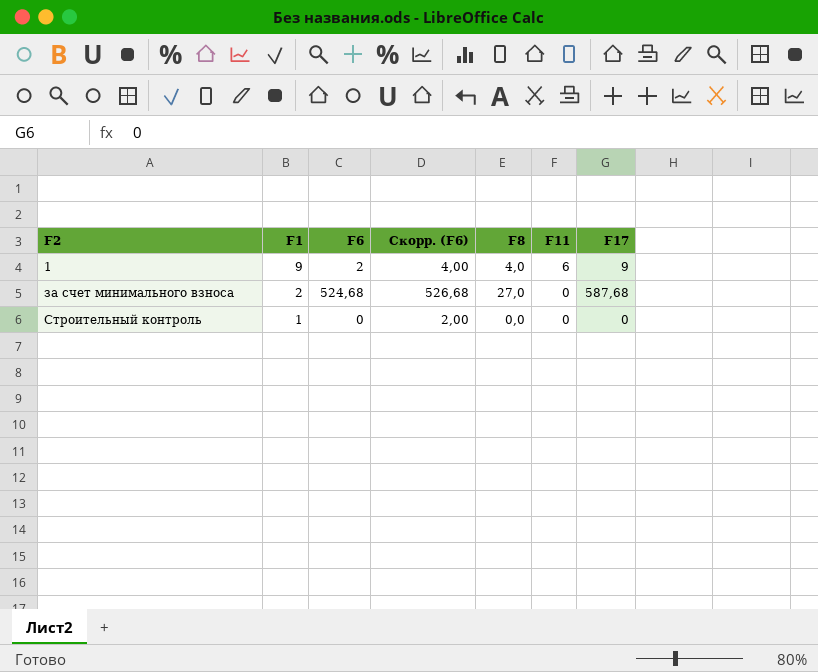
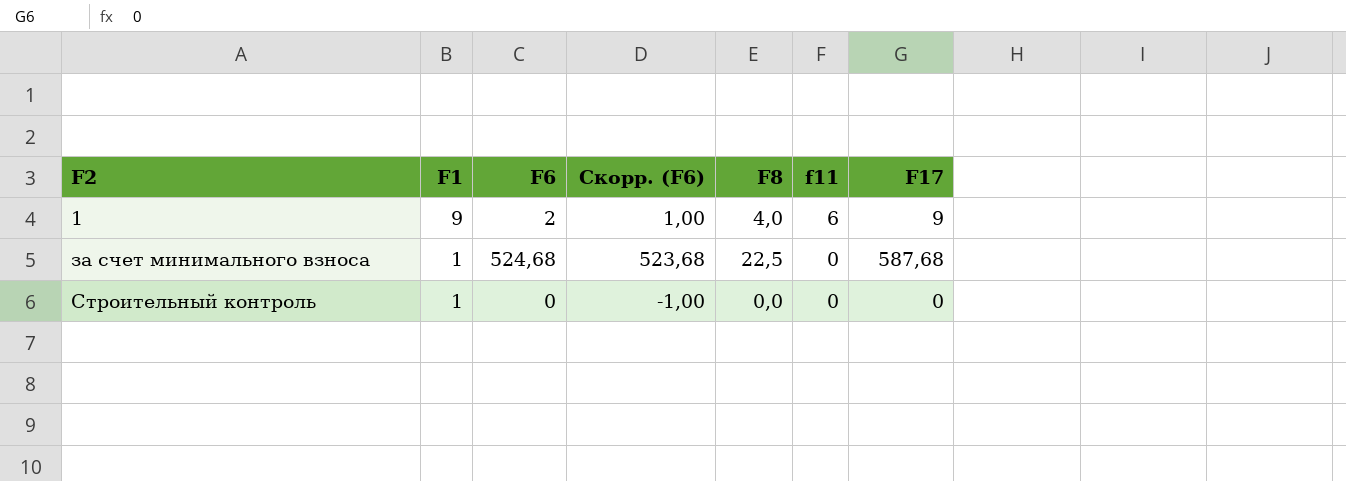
column Скорр. (F6) | formula: [F6] + 2 -> [F6] - 1
column name: F11 -> f11
за счет минимального взноса | F1: 2 -> 1
за счет минимального взноса | F8: 27,0 -> 22,5

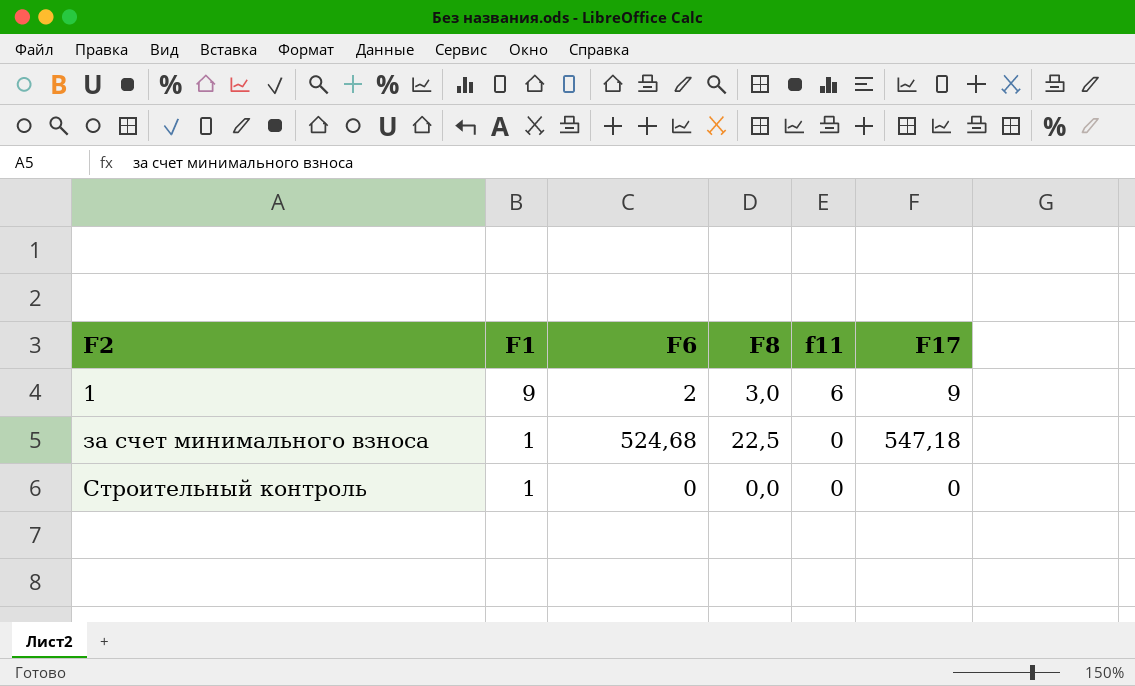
column Скорр. (F6) | formula: [F6] - 1 -> none
1 | F8: 4,0 -> 3,0
за счет минимального взноса | F17: 587,68 -> 547,18

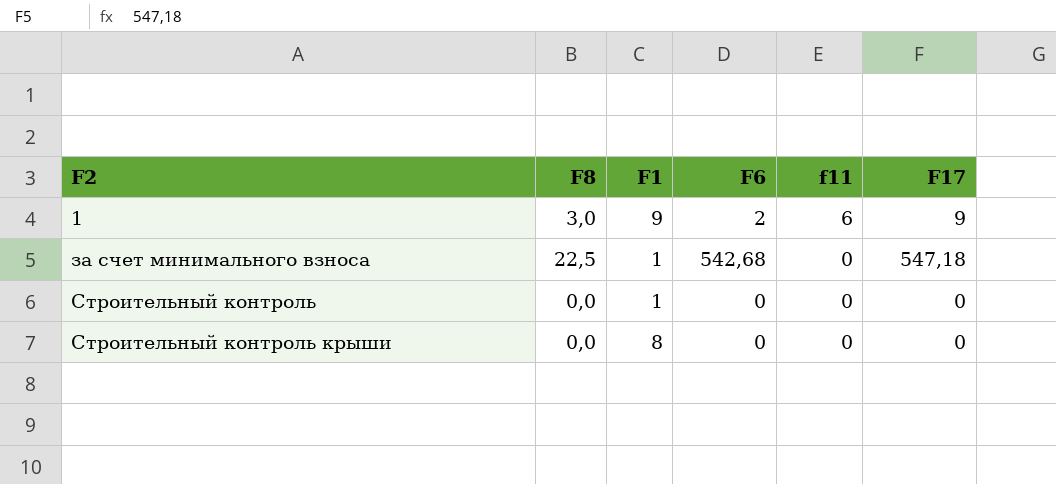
column F8 | position: 4 -> 2
за счет минимального взноса | F6: 524,68 -> 542,68
row Строительный контроль крыши: none -> 0,0 | 8 | 0 | 0 | 0

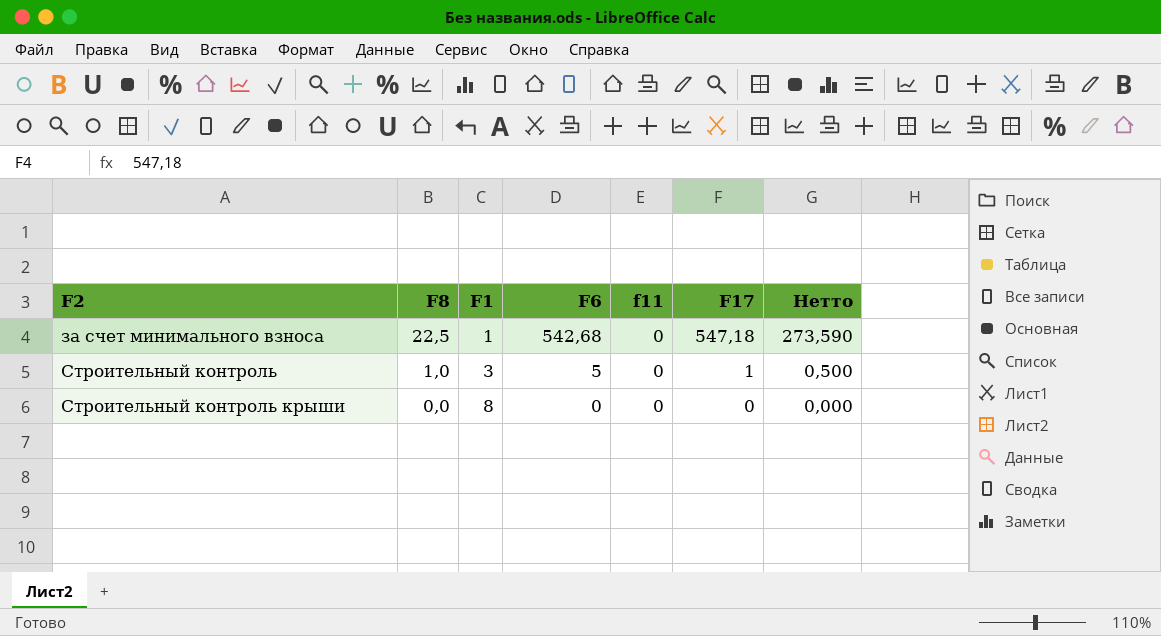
column Нетто | formula: none -> [F17] * 0,5
row 1: 3,0 | 9 | 2 | 6 | 9 -> none
Строительный контроль | F8: 0,0 -> 1,0
Строительный контроль | F1: 1 -> 3
Строительный контроль | F6: 0 -> 5
Строительный контроль | F17: 0 -> 1

